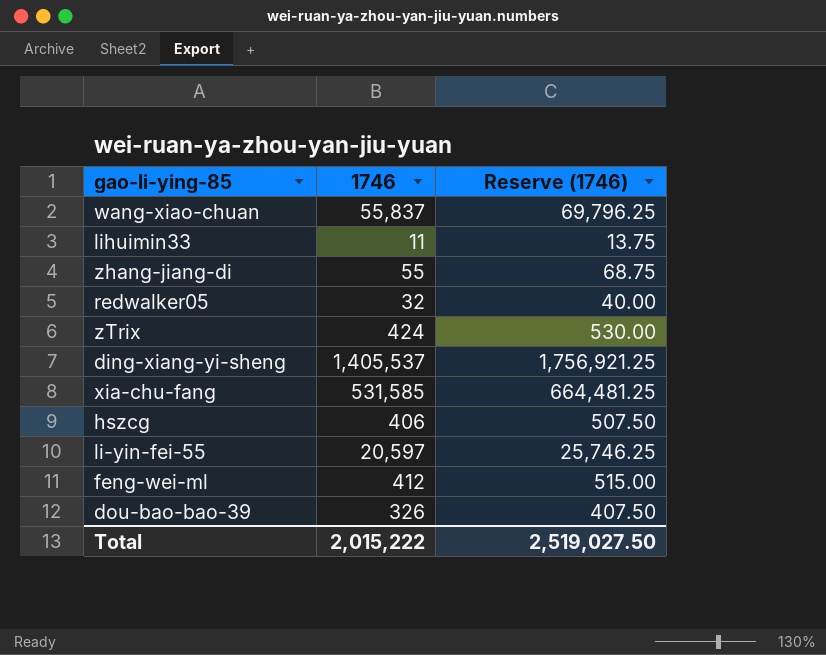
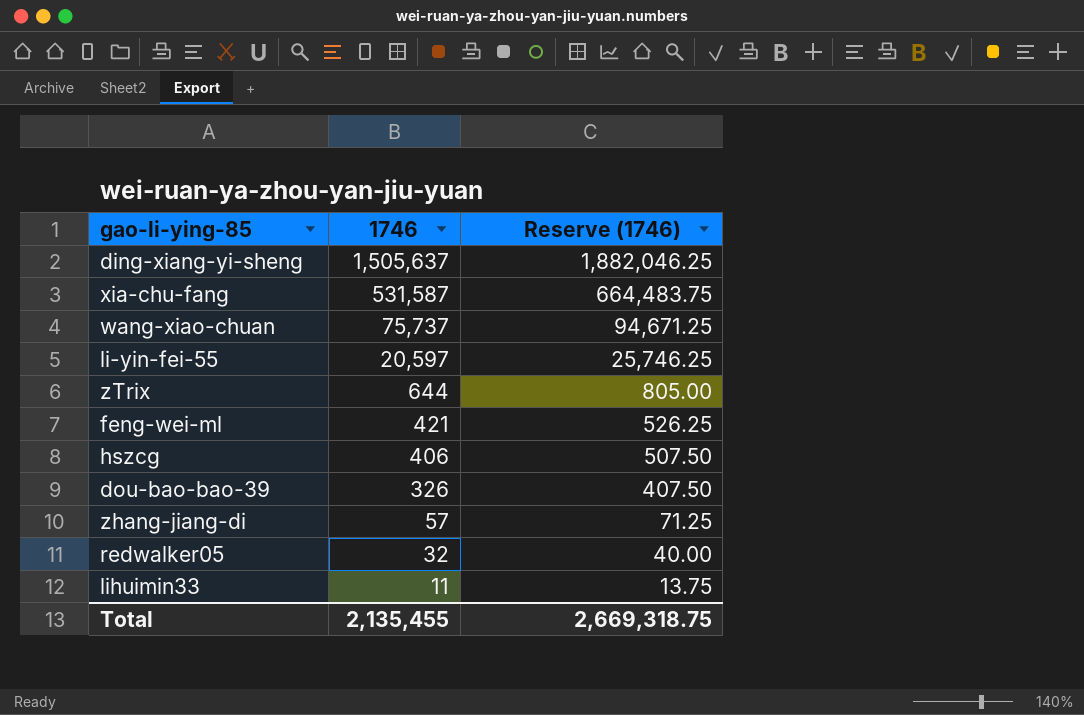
row order: none -> 1746 descending
ding-xiang-yi-sheng | 1746: 1,405,537 -> 1,505,637
ding-xiang-yi-sheng | Reserve (1746): 1,756,921.25 -> 1,882,046.25
xia-chu-fang | 1746: 531,585 -> 531,587
xia-chu-fang | Reserve (1746): 664,481.25 -> 664,483.75
wang-xiao-chuan | 1746: 55,837 -> 75,737
wang-xiao-chuan | Reserve (1746): 69,796.25 -> 94,671.25
zTrix | 1746: 424 -> 644
zTrix | Reserve (1746): 530.00 -> 805.00
feng-wei-ml | 1746: 412 -> 421
feng-wei-ml | Reserve (1746): 515.00 -> 526.25
zhang-jiang-di | 1746: 55 -> 57
zhang-jiang-di | Reserve (1746): 68.75 -> 71.25
Total | 1746: 2,015,222 -> 2,135,455
Total | Reserve (1746): 2,519,027.50 -> 2,669,318.75

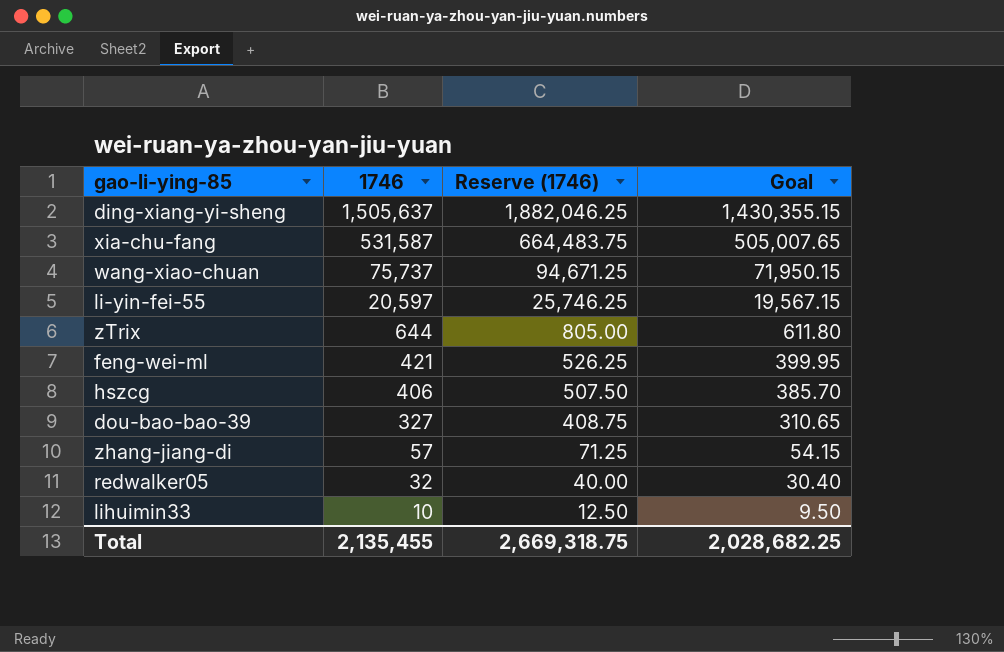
column Goal | formula: none -> [1746] * 0.95
dou-bao-bao-39 | 1746: 326 -> 327
dou-bao-bao-39 | Reserve (1746): 407.50 -> 408.75
lihuimin33 | 1746: 11 -> 10
lihuimin33 | Reserve (1746): 13.75 -> 12.50

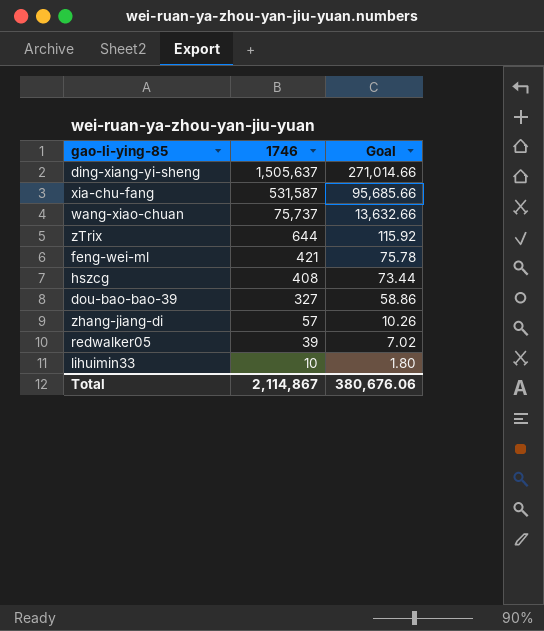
column Reserve (1746) | formula: [1746] * 1.25 -> none
column Goal | formula: [1746] * 0.95 -> [1746] * 0.18
row li-yin-fei-55: 20,597 | 25,746.25 | 19,567.15 -> none
hszcg | 1746: 406 -> 408
redwalker05 | 1746: 32 -> 39
Total | 1746: 2,135,455 -> 2,114,867
Total | Goal: 2,028,682.25 -> 380,676.06

